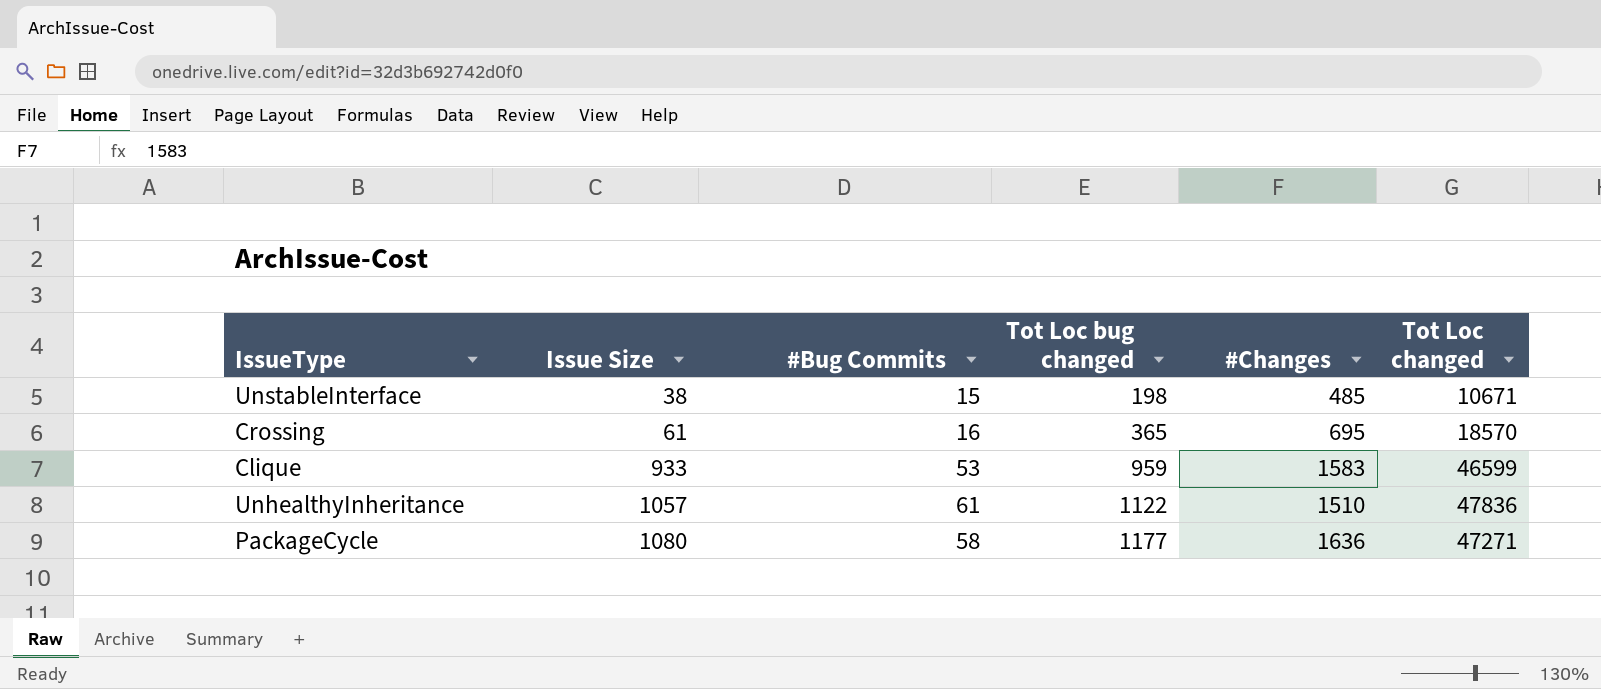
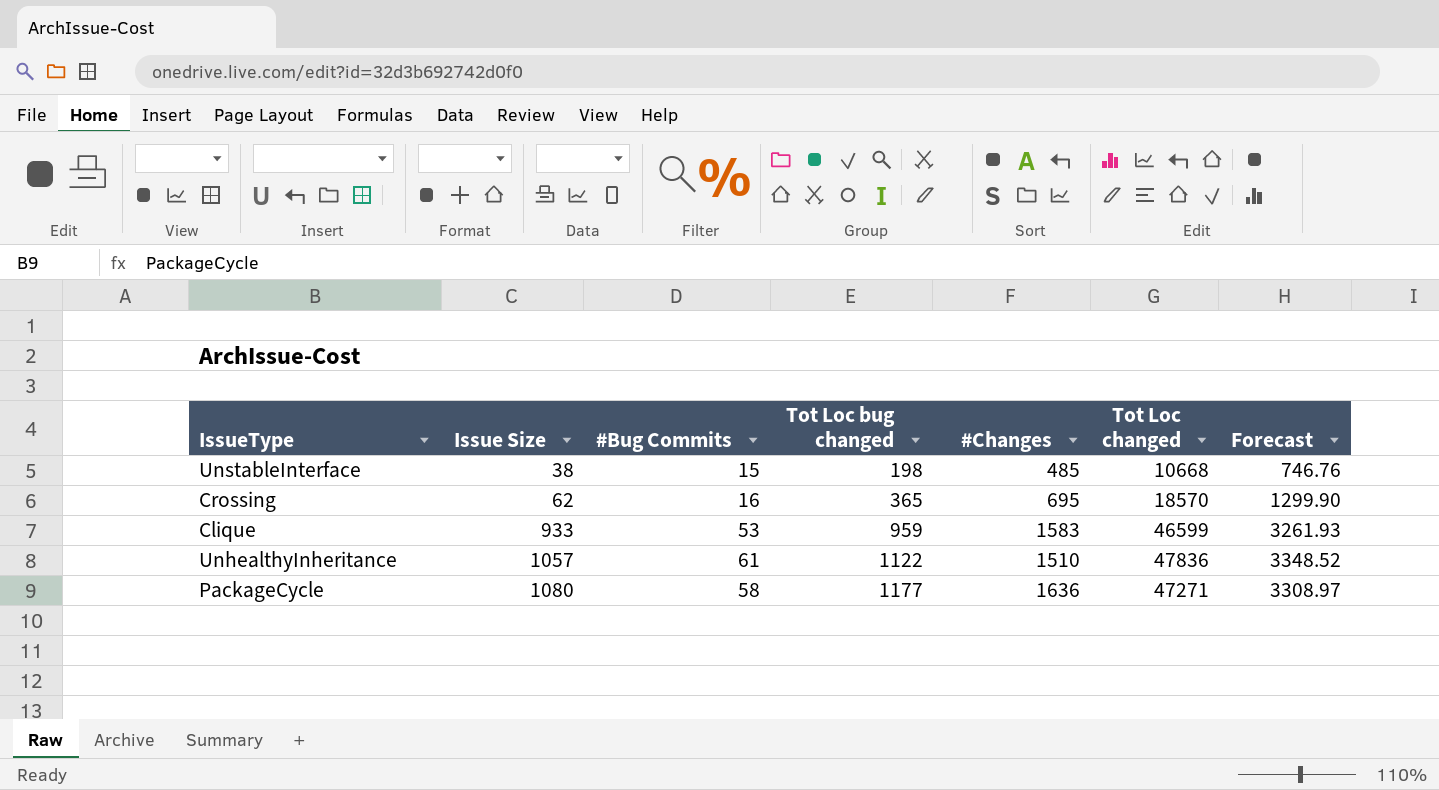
column Forecast | formula: none -> [Tot Loc changed] * 0.07
UnstableInterface | Tot Loc changed: 10671 -> 10668
Crossing | Issue Size: 61 -> 62

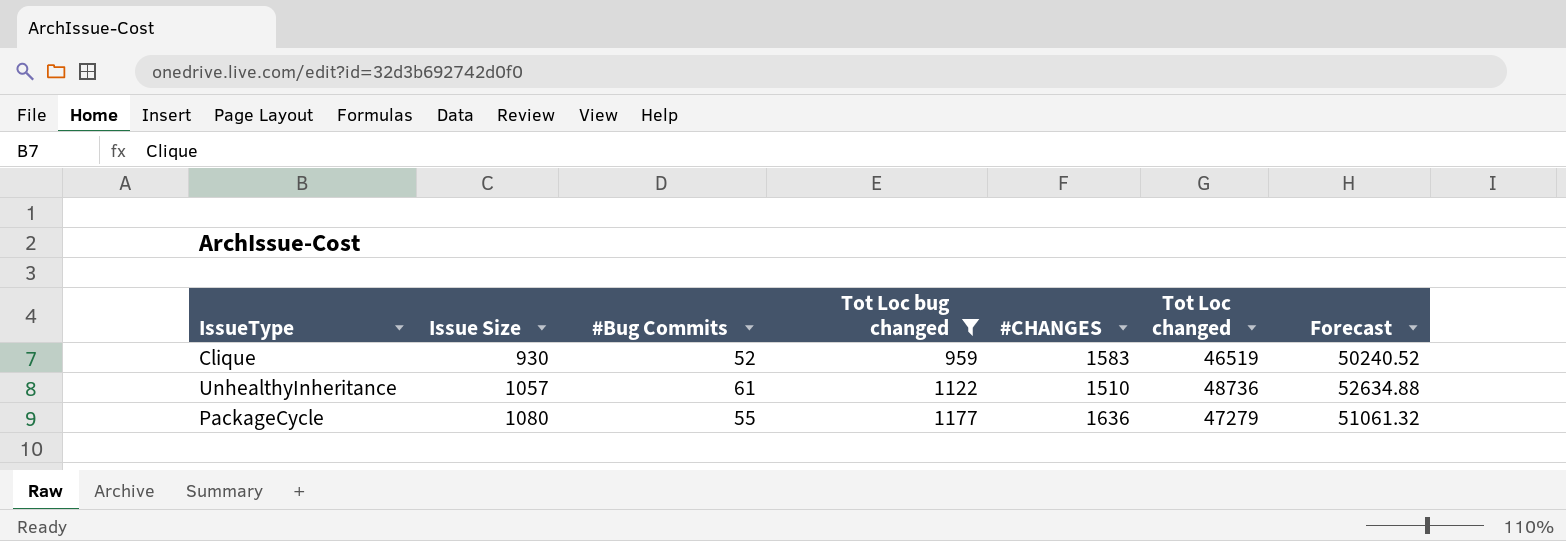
filter: none -> Tot Loc bug changed >= 959
column name: #Changes -> #CHANGES
column Forecast | formula: [Tot Loc changed] * 0.07 -> [Tot Loc changed] * 1.08
Clique | Issue Size: 933 -> 930
Clique | #Bug Commits: 53 -> 52
Clique | Tot Loc changed: 46599 -> 46519
UnhealthyInheritance | Tot Loc changed: 47836 -> 48736
PackageCycle | #Bug Commits: 58 -> 55
PackageCycle | Tot Loc changed: 47271 -> 47279

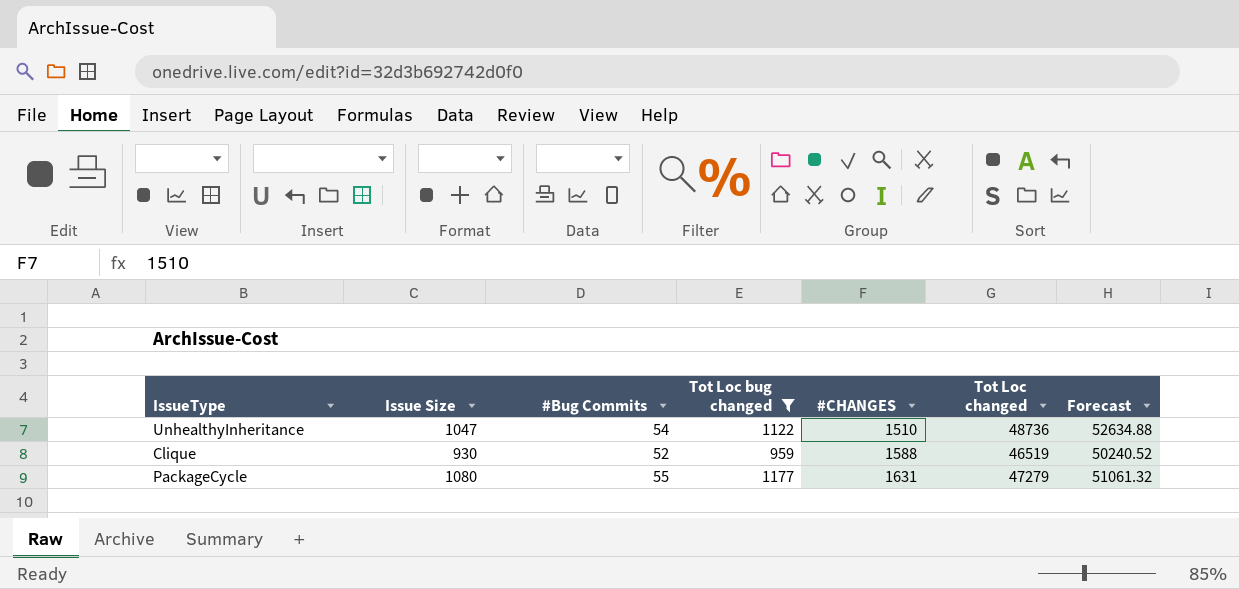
row order: Issue Size ascending -> #CHANGES ascending
UnhealthyInheritance | Issue Size: 1057 -> 1047
UnhealthyInheritance | #Bug Commits: 61 -> 54
Clique | #CHANGES: 1583 -> 1588
PackageCycle | #CHANGES: 1636 -> 1631

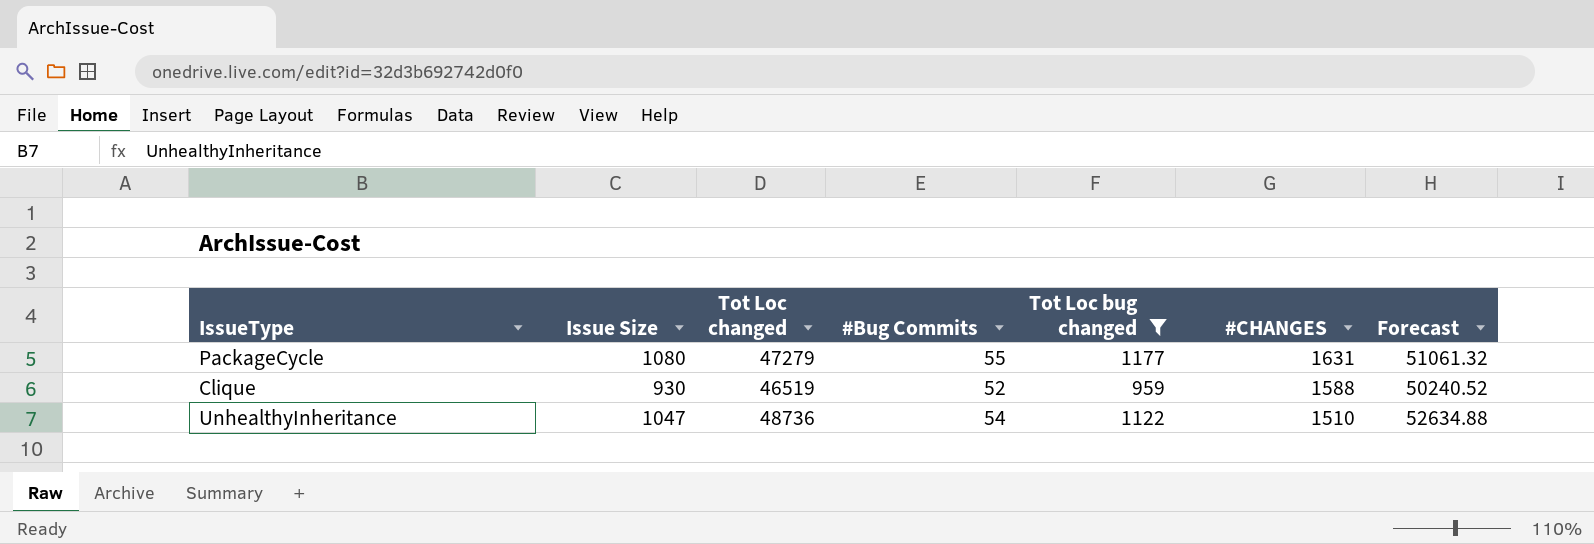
row order: #CHANGES ascending -> #CHANGES descending
column Tot Loc changed | position: 6 -> 3

